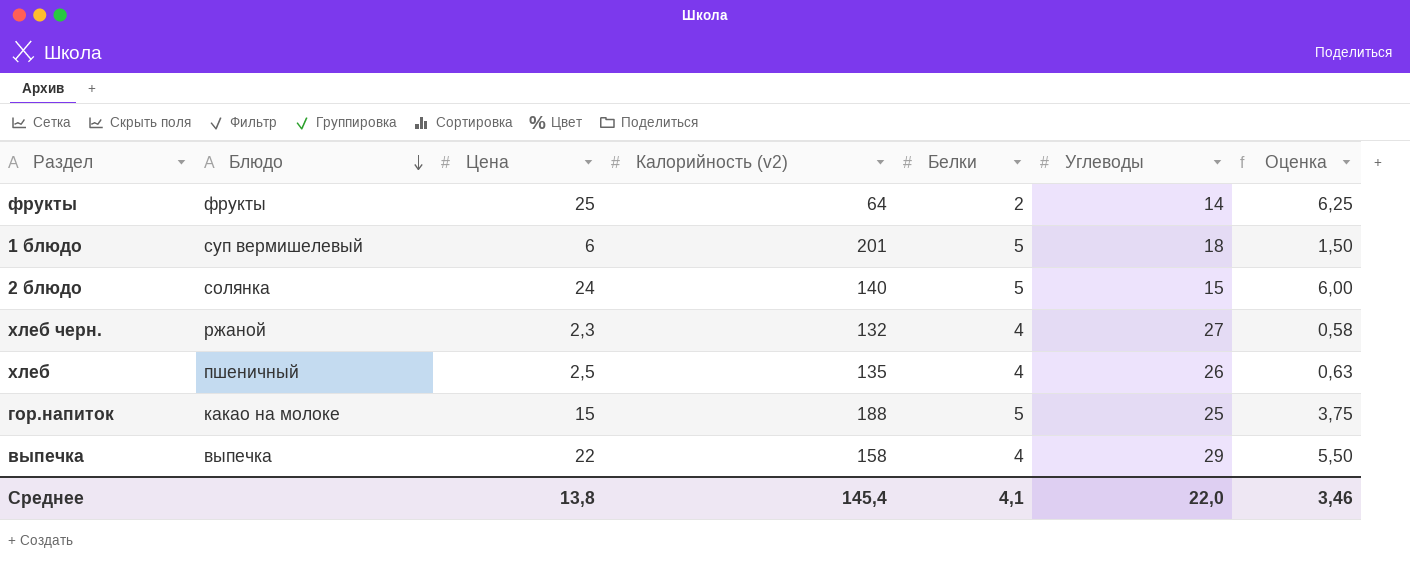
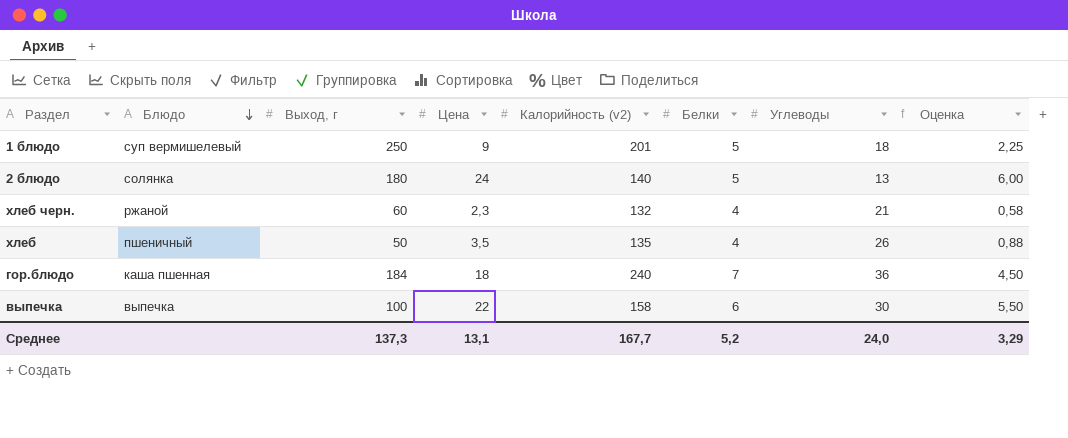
column Выход, г | position: none -> 3
row фрукты: фрукты | 25 | 64 | 2 | 14 | 6,25 -> none
row гор.напиток: какао на молоке | 15 | 188 | 5 | 25 | 3,75 -> none
1 блюдо | Цена: 6 -> 9
1 блюдо | Оценка: 1,50 -> 2,25
2 блюдо | Углеводы: 15 -> 13
хлеб черн. | Углеводы: 27 -> 21
хлеб | Цена: 2,5 -> 3,5
хлеб | Оценка: 0,63 -> 0,88
row гор.блюдо: none -> каша пшенная | 184 | 18 | 240 | 7 | 36 | 4,50
выпечка | Белки: 4 -> 6
выпечка | Углеводы: 29 -> 30
Среднее | Цена: 13,8 -> 13,1
Среднее | Калорийность (v2): 145,4 -> 167,7
Среднее | Белки: 4,1 -> 5,2
Среднее | Углеводы: 22,0 -> 24,0
Среднее | Оценка: 3,46 -> 3,29

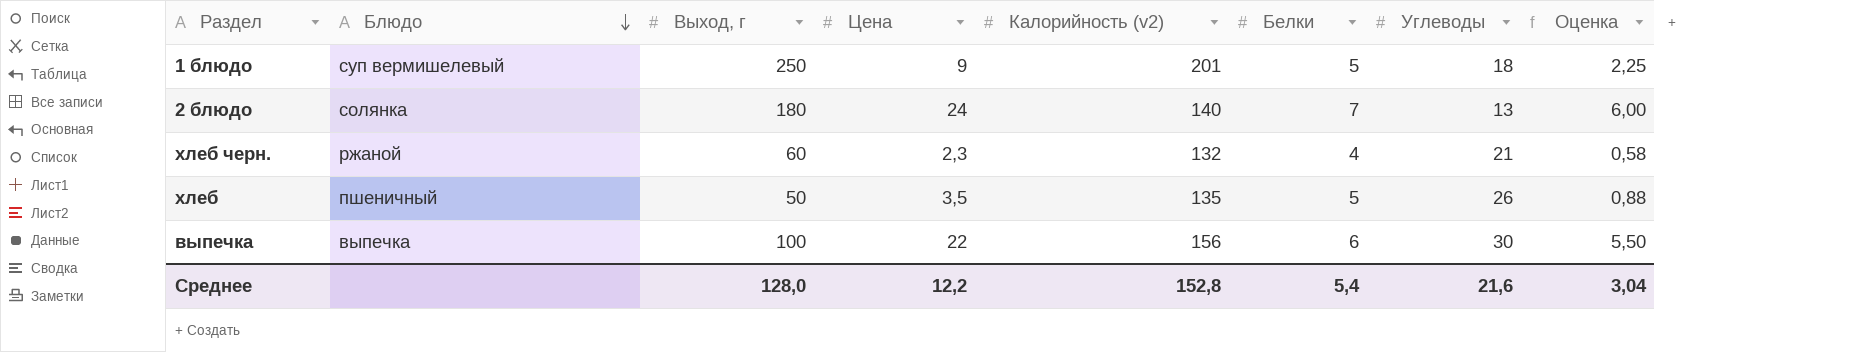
row гор.блюдо: каша пшенная | 184 | 18 | 240 | 7 | 36 | 4,50 -> none
2 блюдо | Белки: 5 -> 7
хлеб | Белки: 4 -> 5
выпечка | Калорийность (v2): 158 -> 156
Среднее | Выход, г: 137,3 -> 128,0
Среднее | Цена: 13,1 -> 12,2
Среднее | Калорийность (v2): 167,7 -> 152,8
Среднее | Белки: 5,2 -> 5,4
Среднее | Углеводы: 24,0 -> 21,6
Среднее | Оценка: 3,29 -> 3,04

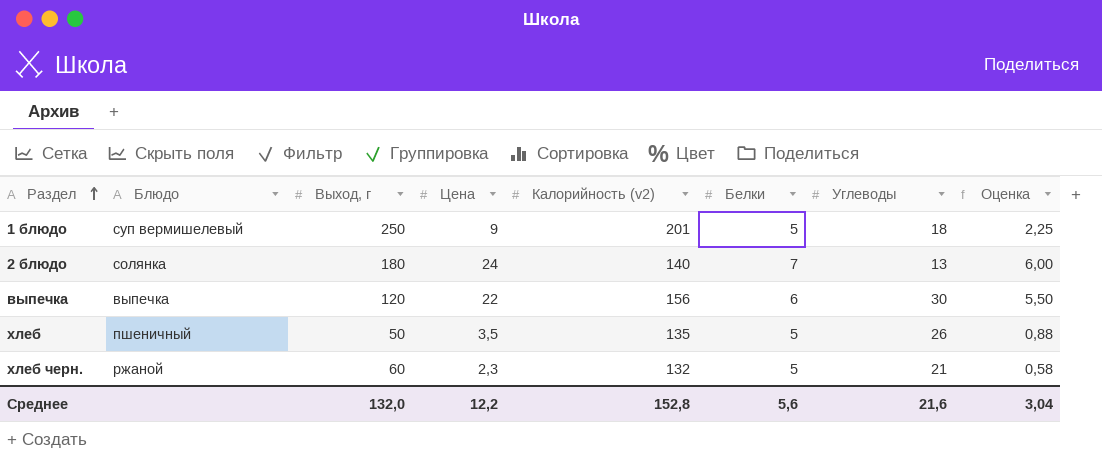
row order: Блюдо descending -> Раздел ascending
выпечка | Выход, г: 100 -> 120
хлеб черн. | Белки: 4 -> 5
Среднее | Выход, г: 128,0 -> 132,0
Среднее | Белки: 5,4 -> 5,6

